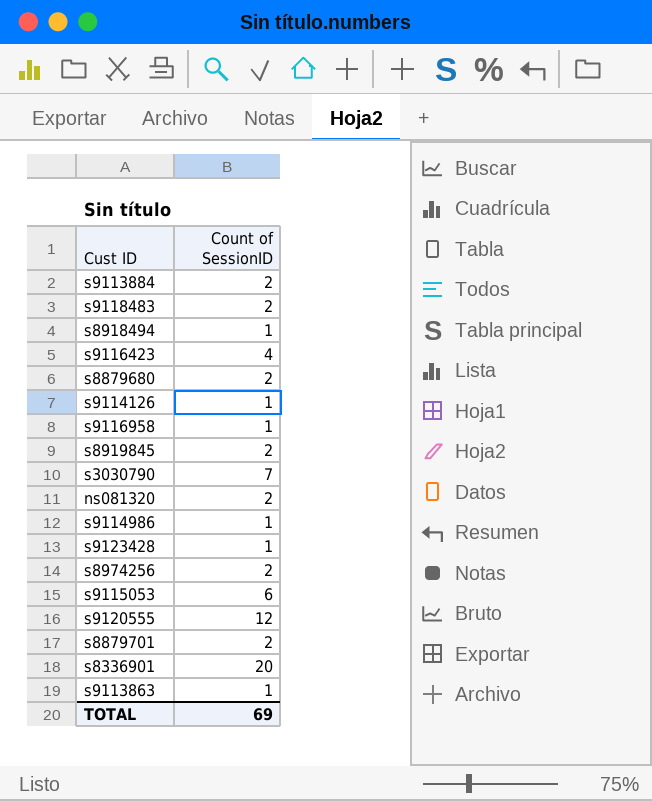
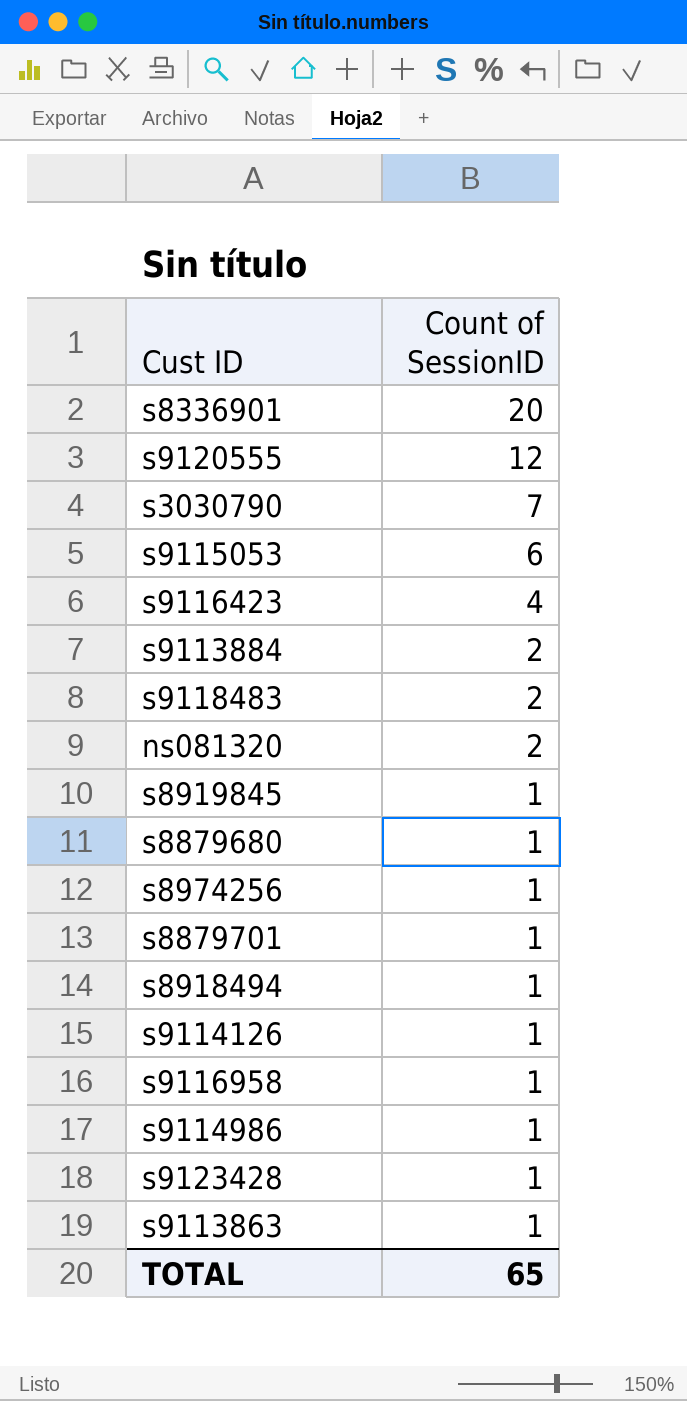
row order: none -> Count of SessionID descending
s8919845 | Count of SessionID: 2 -> 1
s8879680 | Count of SessionID: 2 -> 1
s8974256 | Count of SessionID: 2 -> 1
s8879701 | Count of SessionID: 2 -> 1
TOTAL | Count of SessionID: 69 -> 65

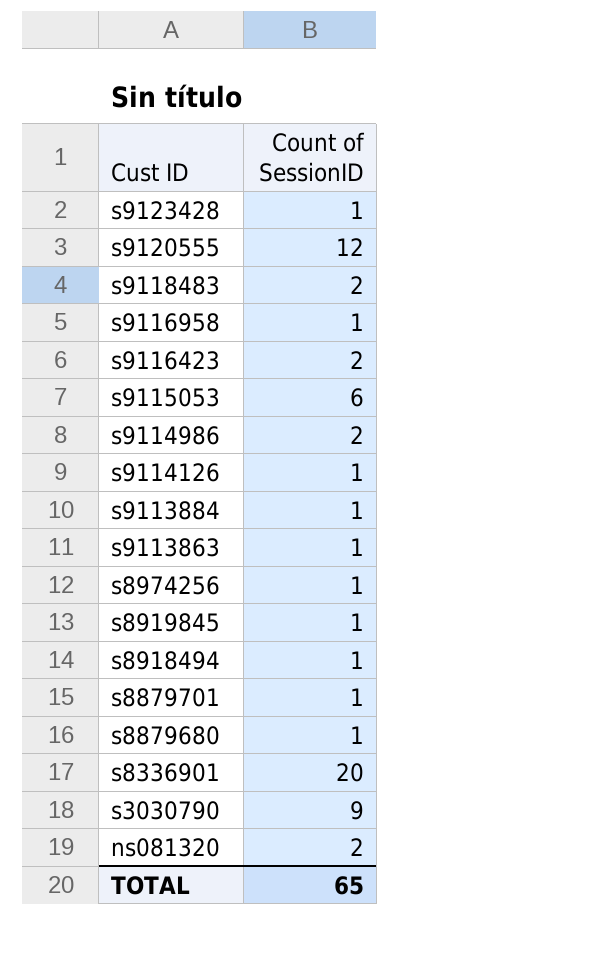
row order: Count of SessionID descending -> Cust ID descending
s9116423 | Count of SessionID: 4 -> 2
s9114986 | Count of SessionID: 1 -> 2
s9113884 | Count of SessionID: 2 -> 1
s3030790 | Count of SessionID: 7 -> 9

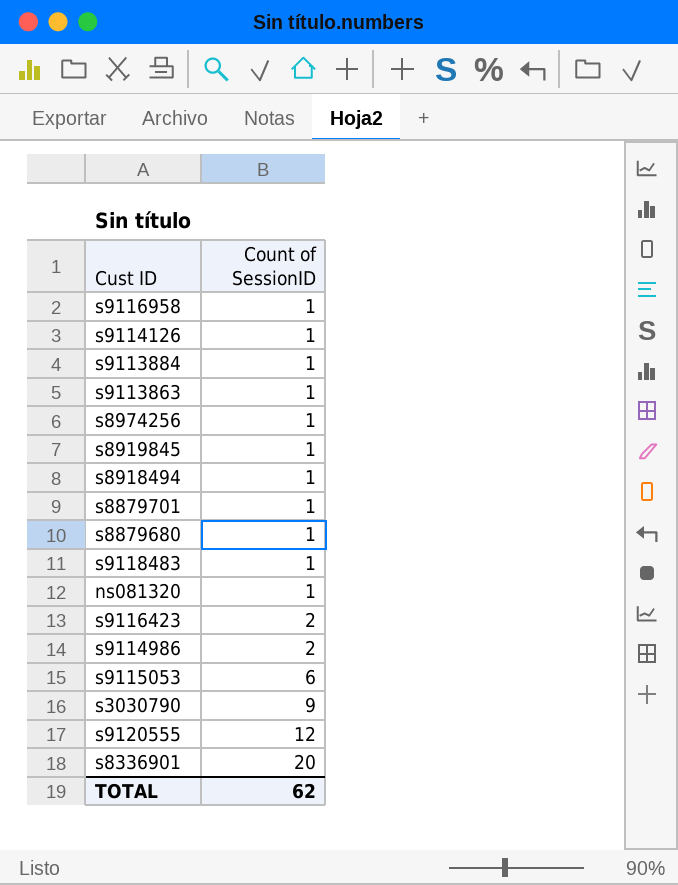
row order: Cust ID descending -> Count of SessionID ascending
row s9123428: 1 -> none
s9118483 | Count of SessionID: 2 -> 1
ns081320 | Count of SessionID: 2 -> 1
TOTAL | Count of SessionID: 65 -> 62

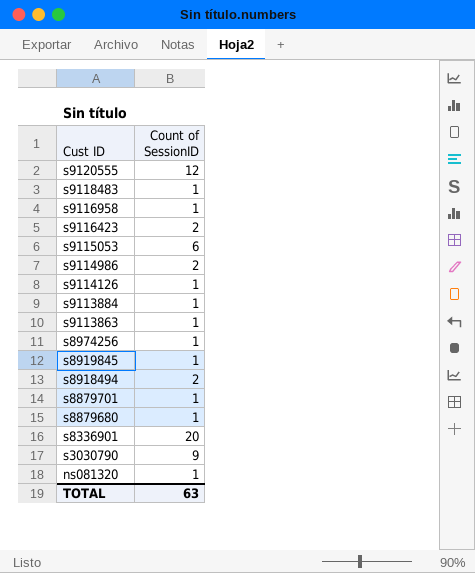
row order: Count of SessionID ascending -> Cust ID descending
s8918494 | Count of SessionID: 1 -> 2
TOTAL | Count of SessionID: 62 -> 63

